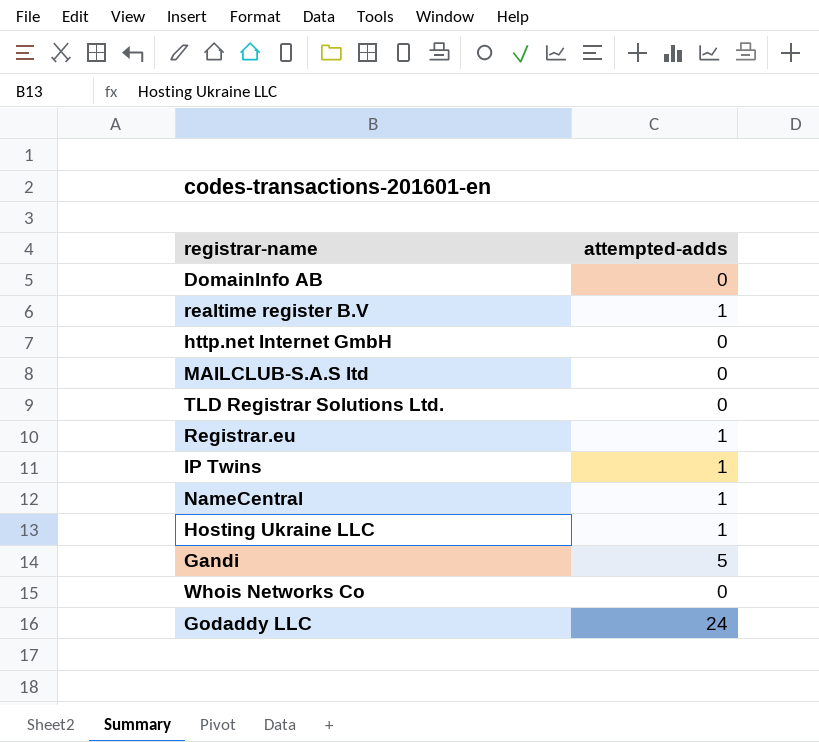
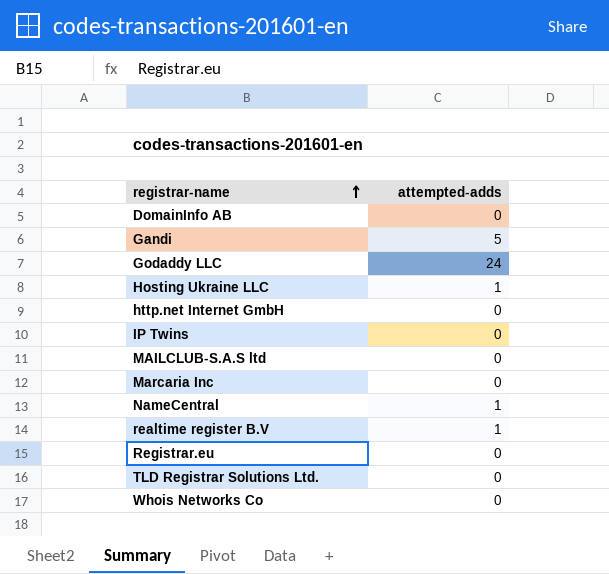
row order: none -> registrar-name ascending
IP Twins | attempted-adds: 1 -> 0
row Marcaria Inc: none -> 0
Registrar.eu | attempted-adds: 1 -> 0

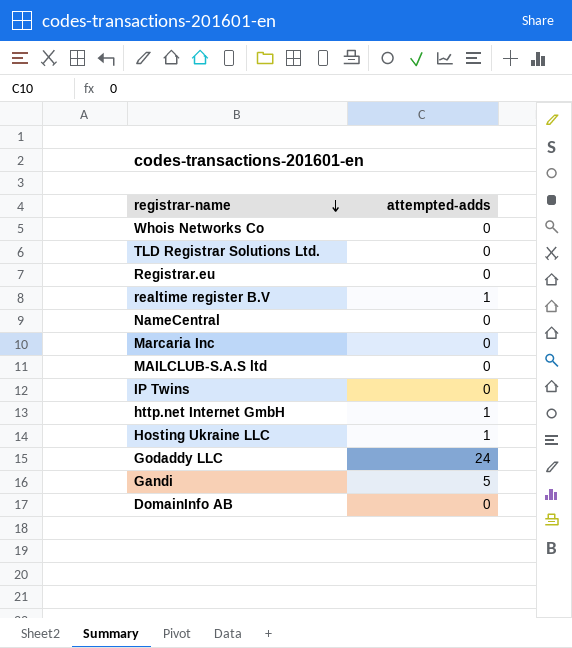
row order: registrar-name ascending -> registrar-name descending
NameCentral | attempted-adds: 1 -> 0
http.net Internet GmbH | attempted-adds: 0 -> 1

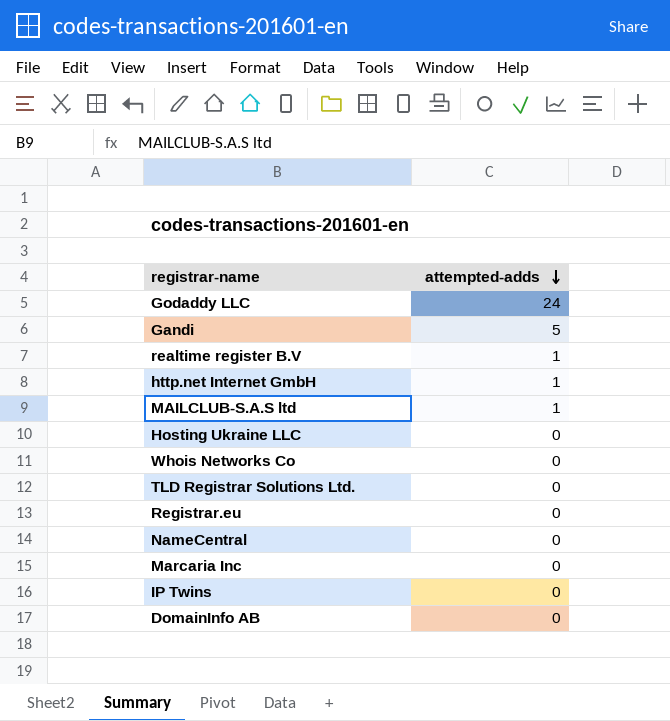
row order: registrar-name descending -> attempted-adds descending
MAILCLUB-S.A.S ltd | attempted-adds: 0 -> 1
Hosting Ukraine LLC | attempted-adds: 1 -> 0

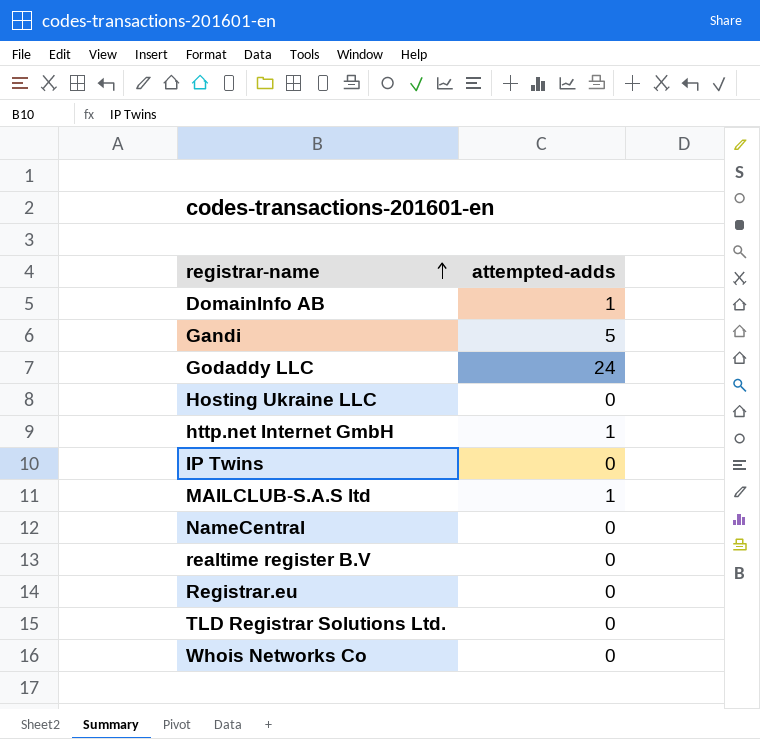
row order: attempted-adds descending -> registrar-name ascending
row Marcaria Inc: 0 -> none
DomainInfo AB | attempted-adds: 0 -> 1
realtime register B.V | attempted-adds: 1 -> 0

